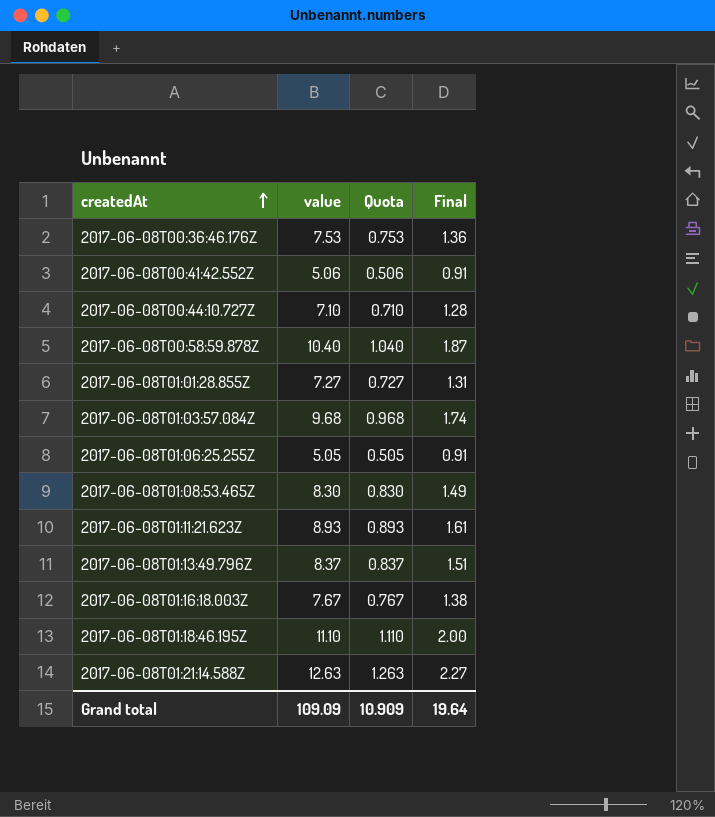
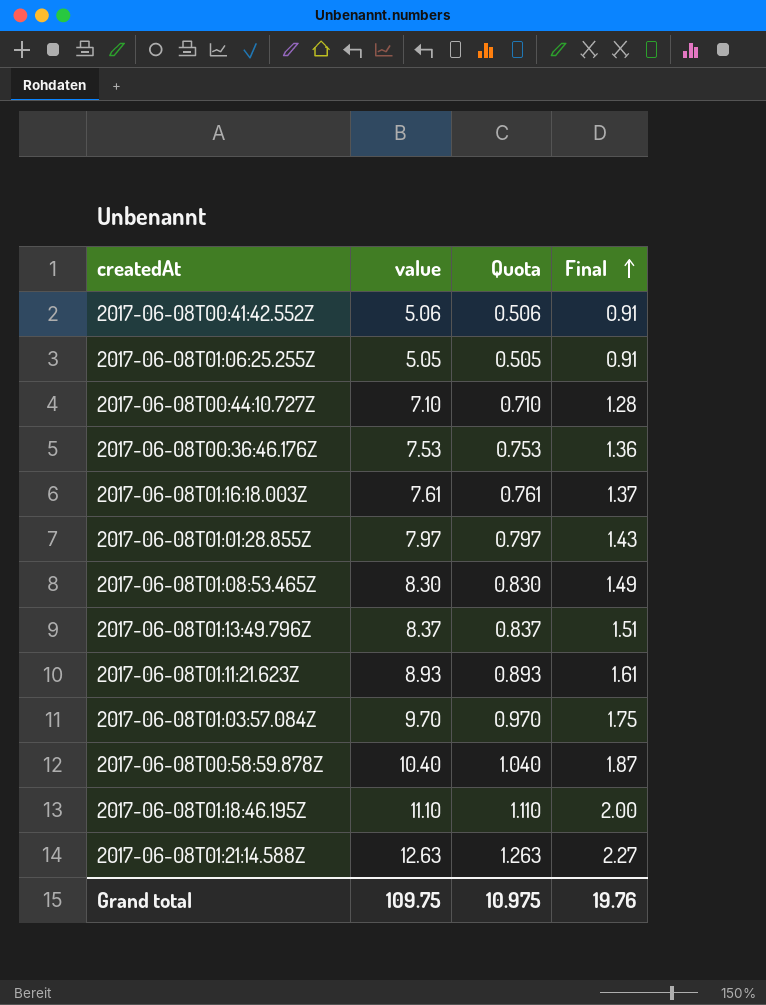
row order: createdAt ascending -> Final ascending
2017-06-08T01:16:18.003Z | value: 7.67 -> 7.61
2017-06-08T01:16:18.003Z | Quota: 0.767 -> 0.761
2017-06-08T01:16:18.003Z | Final: 1.38 -> 1.37
2017-06-08T01:01:28.855Z | value: 7.27 -> 7.97
2017-06-08T01:01:28.855Z | Quota: 0.727 -> 0.797
2017-06-08T01:01:28.855Z | Final: 1.31 -> 1.43
2017-06-08T01:03:57.084Z | value: 9.68 -> 9.70
2017-06-08T01:03:57.084Z | Quota: 0.968 -> 0.970
2017-06-08T01:03:57.084Z | Final: 1.74 -> 1.75
Grand total | value: 109.09 -> 109.75
Grand total | Quota: 10.909 -> 10.975
Grand total | Final: 19.64 -> 19.76

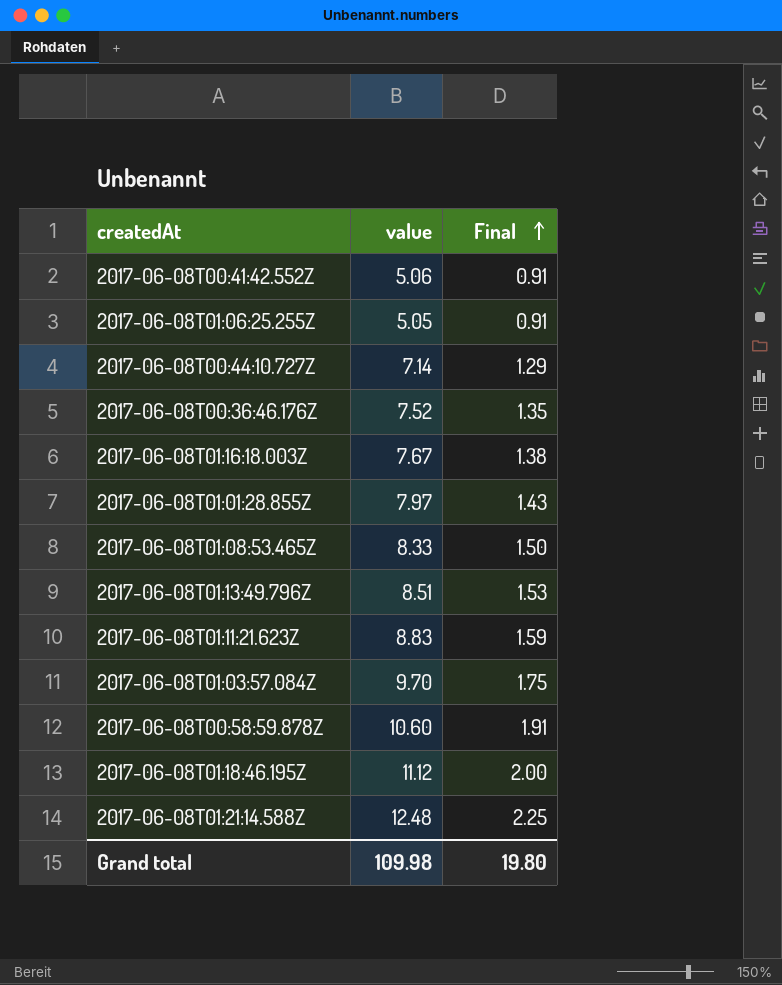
column Quota | formula: [value] * 0.1 -> none
2017-06-08T00:44:10.727Z | value: 7.10 -> 7.14
2017-06-08T00:44:10.727Z | Final: 1.28 -> 1.29
2017-06-08T00:36:46.176Z | value: 7.53 -> 7.52
2017-06-08T00:36:46.176Z | Final: 1.36 -> 1.35
2017-06-08T01:16:18.003Z | value: 7.61 -> 7.67
2017-06-08T01:16:18.003Z | Final: 1.37 -> 1.38
2017-06-08T01:08:53.465Z | value: 8.30 -> 8.33
2017-06-08T01:08:53.465Z | Final: 1.49 -> 1.50
2017-06-08T01:13:49.796Z | value: 8.37 -> 8.51
2017-06-08T01:13:49.796Z | Final: 1.51 -> 1.53
2017-06-08T01:11:21.623Z | value: 8.93 -> 8.83
2017-06-08T01:11:21.623Z | Final: 1.61 -> 1.59
2017-06-08T00:58:59.878Z | value: 10.40 -> 10.60
2017-06-08T00:58:59.878Z | Final: 1.87 -> 1.91
2017-06-08T01:18:46.195Z | value: 11.10 -> 11.12
2017-06-08T01:21:14.588Z | value: 12.63 -> 12.48
2017-06-08T01:21:14.588Z | Final: 2.27 -> 2.25
Grand total | value: 109.75 -> 109.98
Grand total | Final: 19.76 -> 19.80

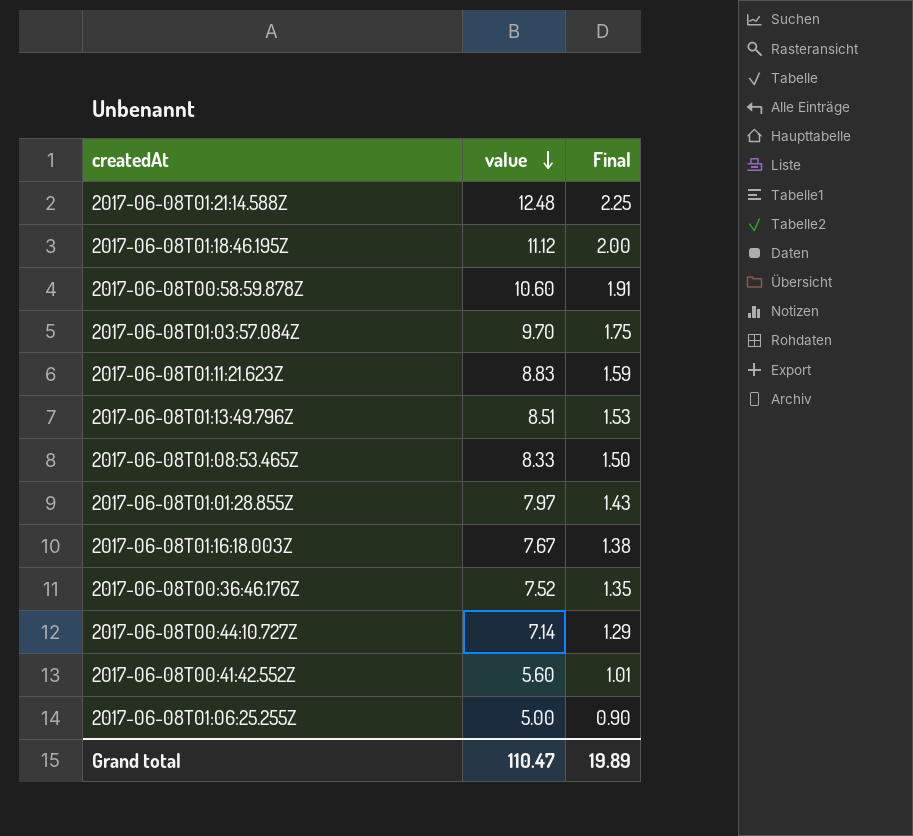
row order: Final ascending -> value descending
2017-06-08T00:41:42.552Z | value: 5.06 -> 5.60
2017-06-08T00:41:42.552Z | Final: 0.91 -> 1.01
2017-06-08T01:06:25.255Z | value: 5.05 -> 5.00
2017-06-08T01:06:25.255Z | Final: 0.91 -> 0.90
Grand total | value: 109.98 -> 110.47
Grand total | Final: 19.80 -> 19.89

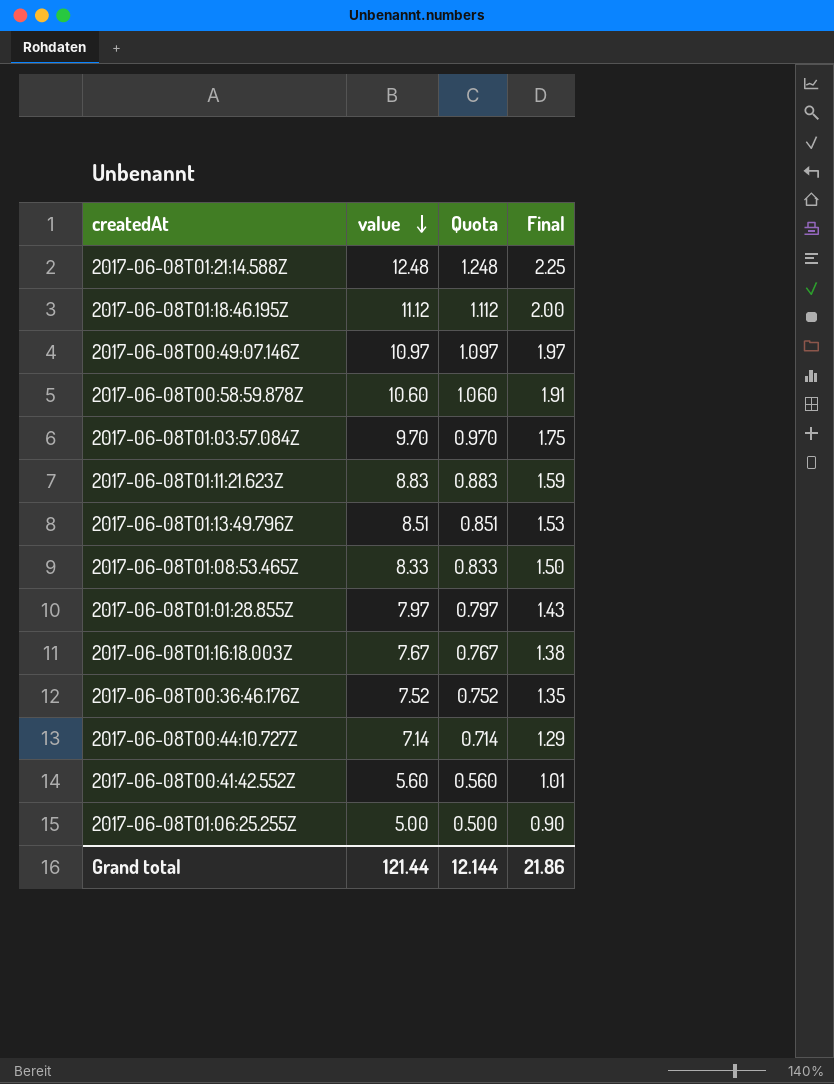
column Quota | formula: none -> [value] * 0.1
row 2017-06-08T00:49:07.146Z: none -> 10.97 | 1.097 | 1.97
Grand total | value: 110.47 -> 121.44
Grand total | Final: 19.89 -> 21.86

